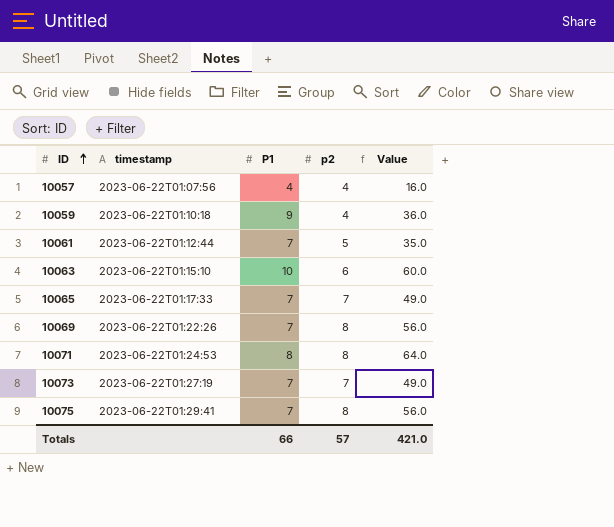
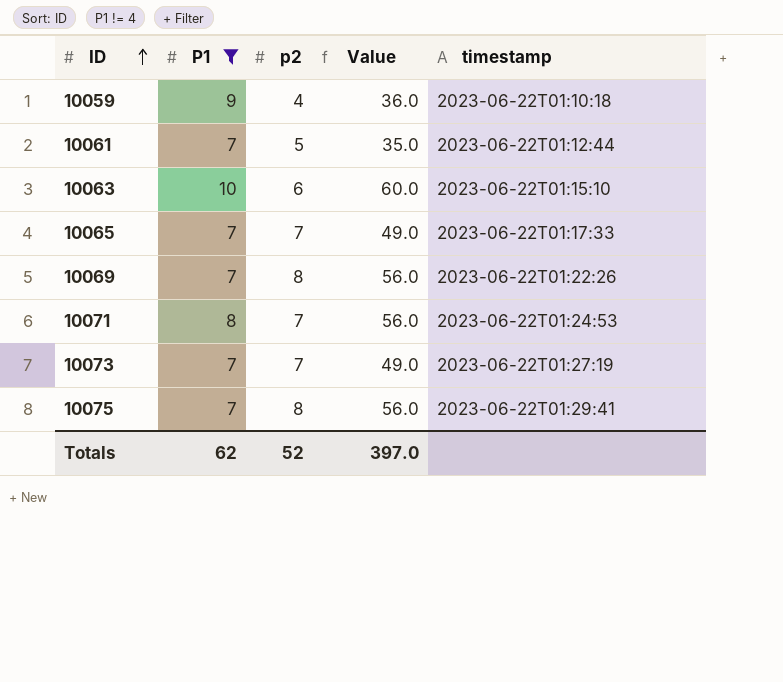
filter: none -> P1 != 4
column timestamp | position: 2 -> 5
10071 | p2: 8 -> 7
10071 | Value: 64.0 -> 56.0
Totals | P1: 66 -> 62
Totals | p2: 57 -> 52
Totals | Value: 421.0 -> 397.0

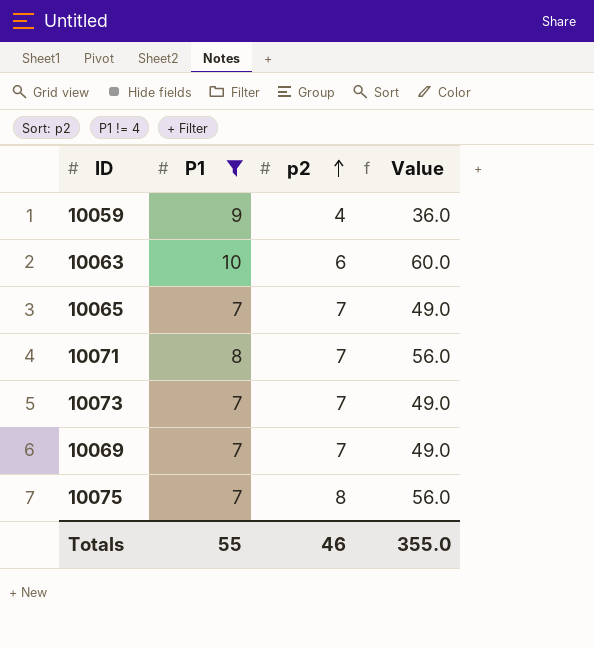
row order: ID ascending -> p2 ascending
column timestamp | position: 5 -> none
row 10061: 7 | 5 | 35.0 | 2023-06-22T01:12:44 -> none
10069 | p2: 8 -> 7
10069 | Value: 56.0 -> 49.0
Totals | P1: 62 -> 55
Totals | p2: 52 -> 46
Totals | Value: 397.0 -> 355.0

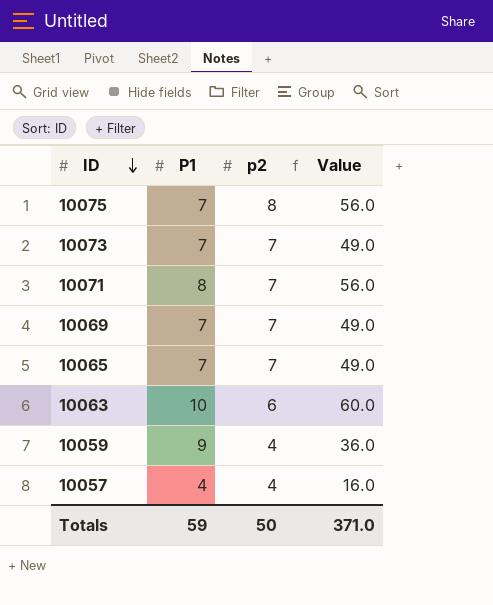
filter: P1 != 4 -> none
row order: p2 ascending -> ID descending
Totals | P1: 55 -> 59
Totals | p2: 46 -> 50
Totals | Value: 355.0 -> 371.0

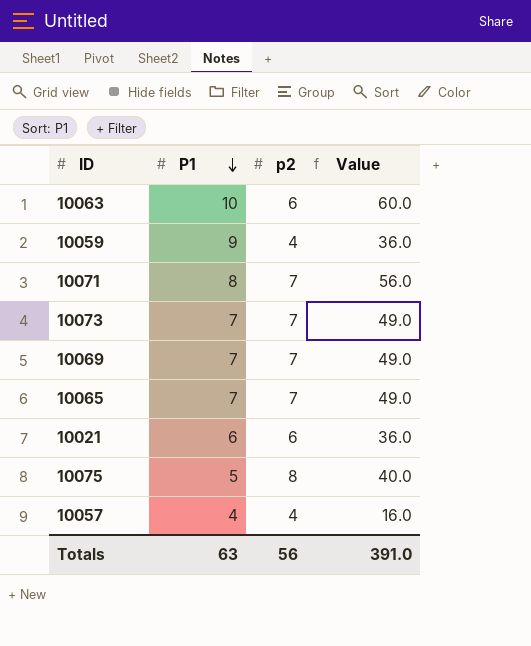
row order: ID descending -> P1 descending
row 10021: none -> 6 | 6 | 36.0
10075 | P1: 7 -> 5
10075 | Value: 56.0 -> 40.0
Totals | P1: 59 -> 63
Totals | p2: 50 -> 56
Totals | Value: 371.0 -> 391.0

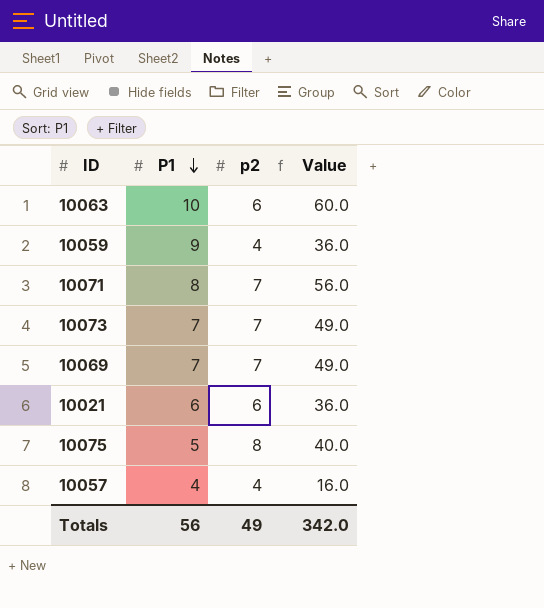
row 10065: 7 | 7 | 49.0 -> none
Totals | P1: 63 -> 56
Totals | p2: 56 -> 49
Totals | Value: 391.0 -> 342.0

